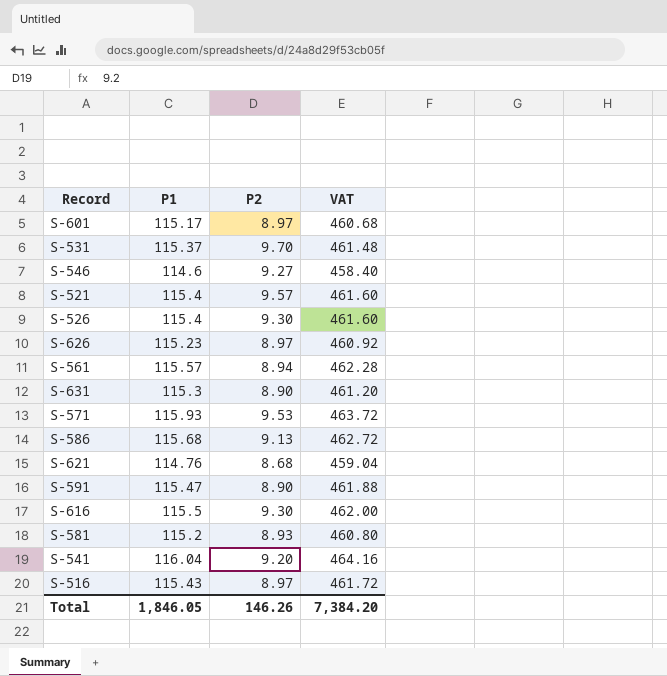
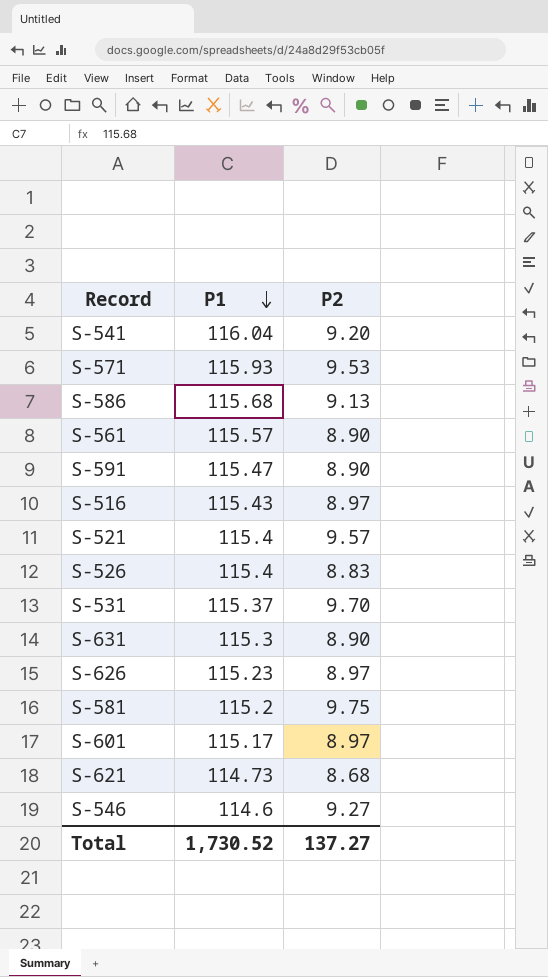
row order: none -> P1 descending
column VAT | formula: [P1] * 4 -> none
row S-616: 115.5 | 9.30 | 462.00 -> none
S-561 | P2: 8.94 -> 8.90
S-526 | P2: 9.30 -> 8.83
S-581 | P2: 8.93 -> 9.75
S-621 | P1: 114.76 -> 114.73
Total | P1: 1,846.05 -> 1,730.52
Total | P2: 146.26 -> 137.27

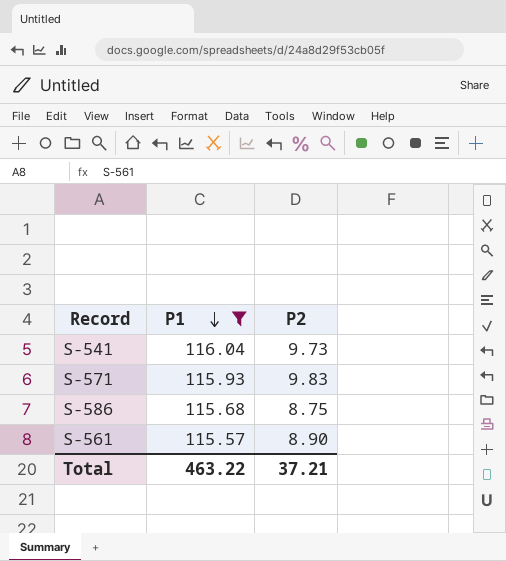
filter: none -> P1 >= 115.57
S-541 | P2: 9.20 -> 9.73
S-571 | P2: 9.53 -> 9.83
S-586 | P2: 9.13 -> 8.75
Total | P1: 1,730.52 -> 463.22
Total | P2: 137.27 -> 37.21

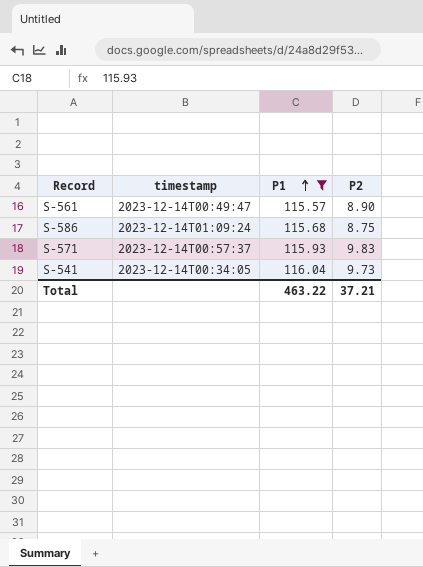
row order: P1 descending -> P1 ascending
column timestamp | position: none -> 2

